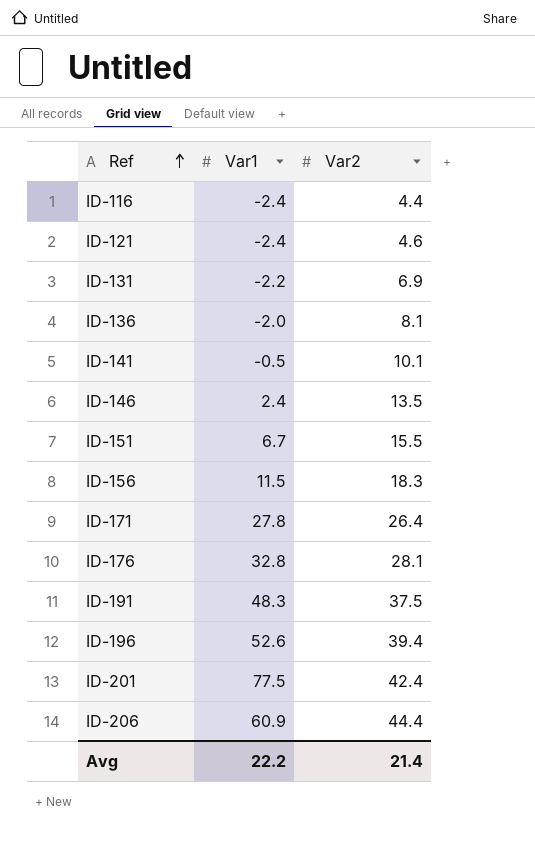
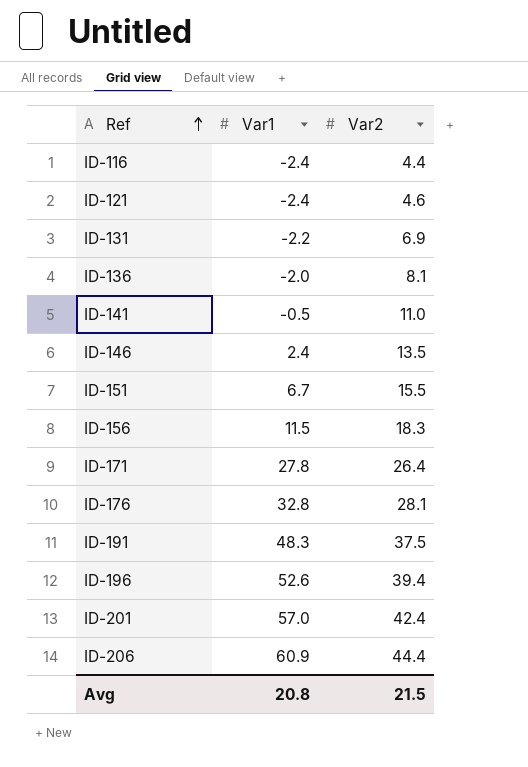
ID-141 | Var2: 10.1 -> 11.0
ID-201 | Var1: 77.5 -> 57.0
Avg | Var1: 22.2 -> 20.8
Avg | Var2: 21.4 -> 21.5

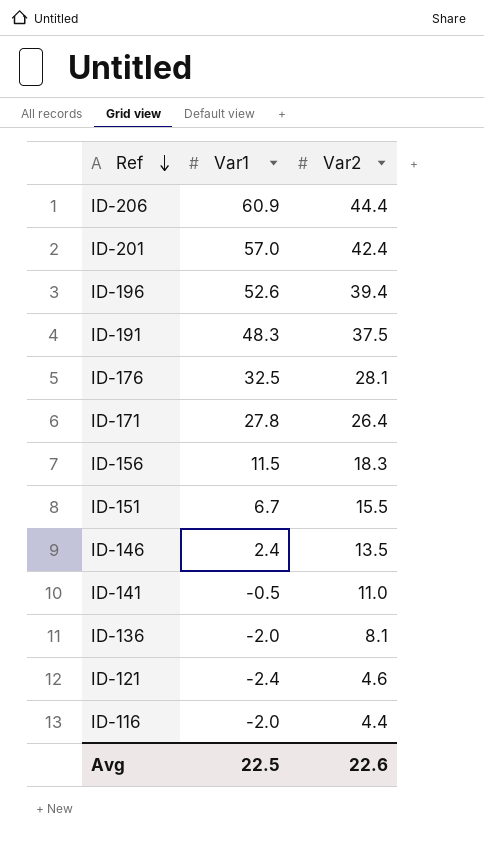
row order: Ref ascending -> Ref descending
row ID-131: -2.2 | 6.9 -> none
ID-176 | Var1: 32.8 -> 32.5
ID-116 | Var1: -2.4 -> -2.0
Avg | Var1: 20.8 -> 22.5
Avg | Var2: 21.5 -> 22.6

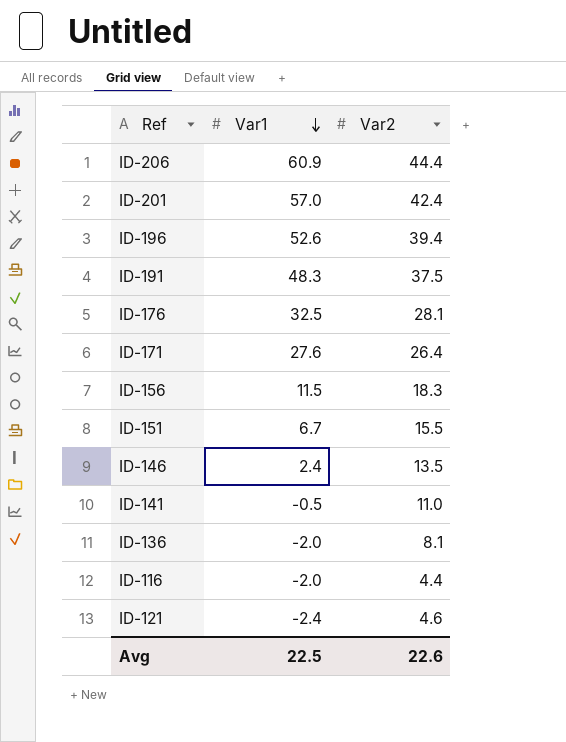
row order: Ref descending -> Var1 descending
ID-171 | Var1: 27.8 -> 27.6

